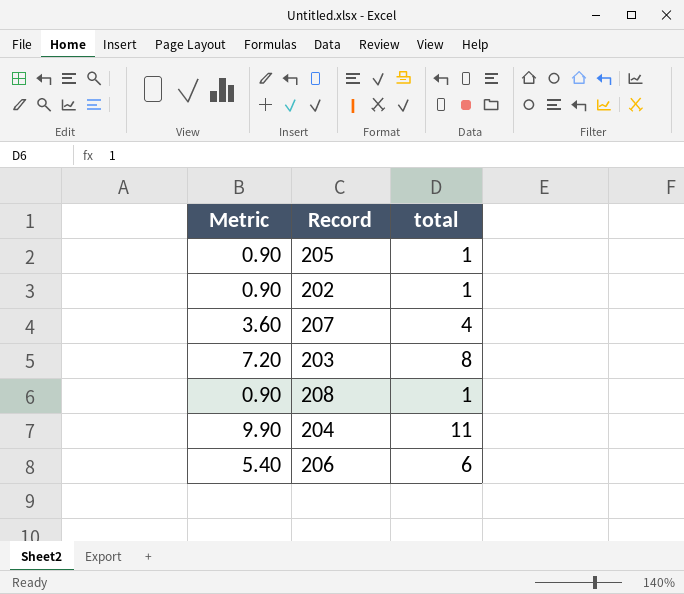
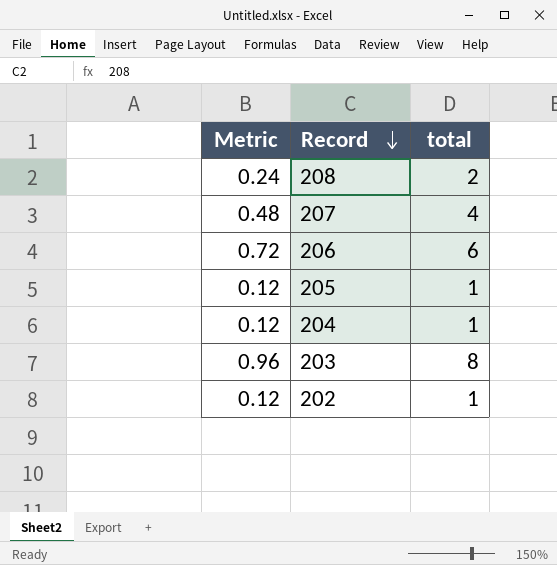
row order: none -> Record descending
column Metric | formula: [total] * 0.9 -> [total] * 0.12
208 | total: 1 -> 2
204 | total: 11 -> 1

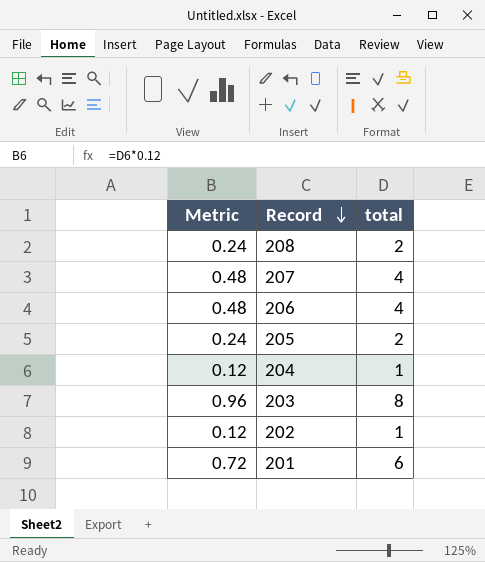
206 | Metric: 0.72 -> 0.48
206 | total: 6 -> 4
205 | Metric: 0.12 -> 0.24
205 | total: 1 -> 2
row 201: none -> 0.72 | 6

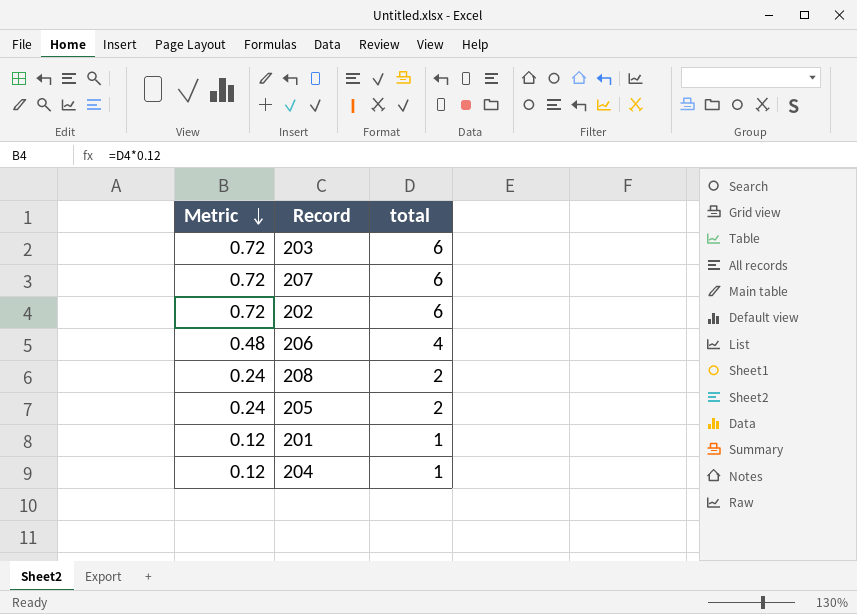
row order: Record descending -> Metric descending
203 | Metric: 0.96 -> 0.72
203 | total: 8 -> 6
207 | Metric: 0.48 -> 0.72
207 | total: 4 -> 6
202 | Metric: 0.12 -> 0.72
202 | total: 1 -> 6
201 | Metric: 0.72 -> 0.12
201 | total: 6 -> 1

